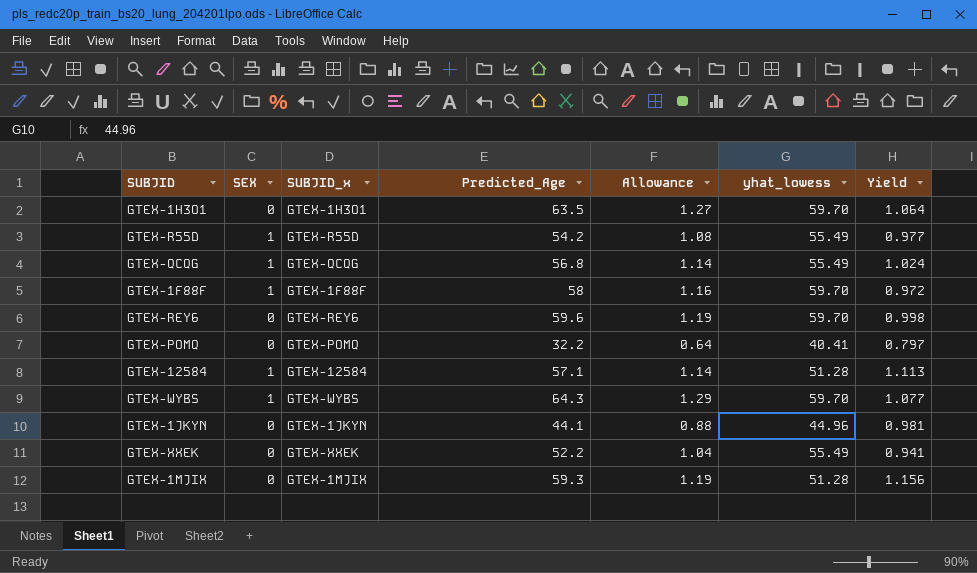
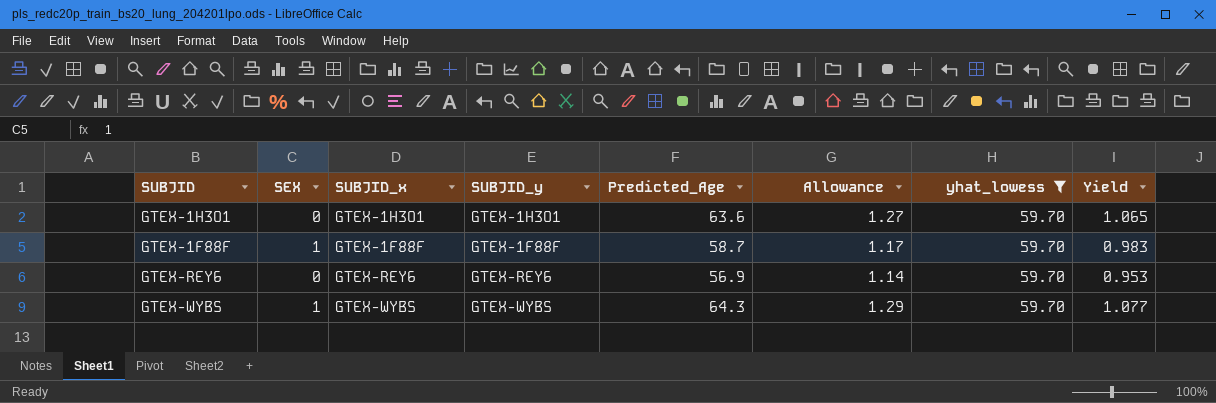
filter: none -> yhat_lowess = 59.70
column SUBJID_y | position: none -> 4
GTEX-1H3O1 | Predicted_Age: 63.5 -> 63.6
GTEX-1H3O1 | Yield: 1.064 -> 1.065
GTEX-1F88F | Predicted_Age: 58 -> 58.7
GTEX-1F88F | Allowance: 1.16 -> 1.17
GTEX-1F88F | Yield: 0.972 -> 0.983
GTEX-REY6 | Predicted_Age: 59.6 -> 56.9
GTEX-REY6 | Allowance: 1.19 -> 1.14
GTEX-REY6 | Yield: 0.998 -> 0.953

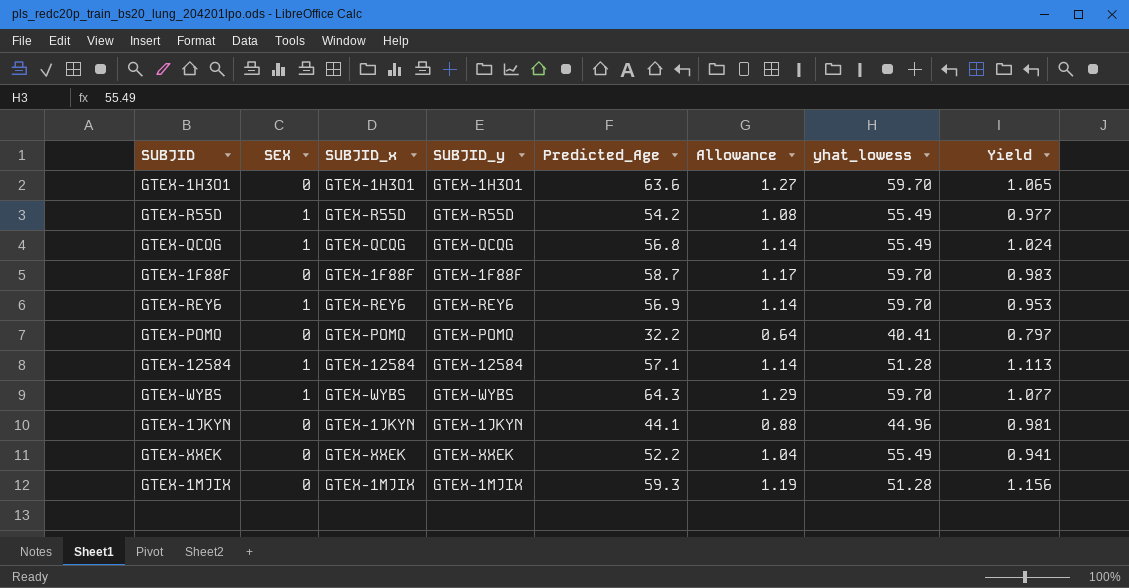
filter: yhat_lowess = 59.70 -> none
GTEX-1F88F | SEX: 1 -> 0
GTEX-REY6 | SEX: 0 -> 1

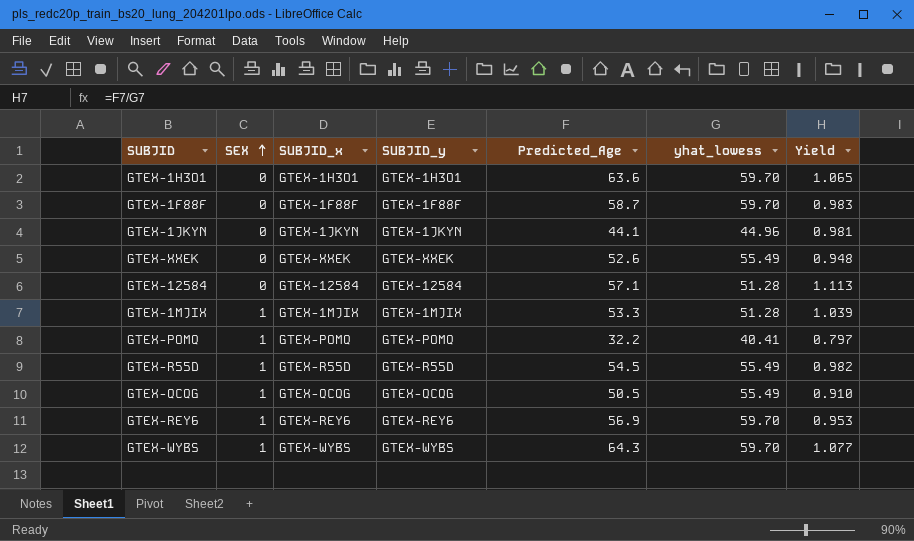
row order: none -> SEX ascending
column Allowance | formula: [Predicted_Age] * 0.02 -> none
GTEX-XXEK | Predicted_Age: 52.2 -> 52.6
GTEX-XXEK | Yield: 0.941 -> 0.948
GTEX-12584 | SEX: 1 -> 0
GTEX-1MJIX | SEX: 0 -> 1
GTEX-1MJIX | Predicted_Age: 59.3 -> 53.3
GTEX-1MJIX | Yield: 1.156 -> 1.039
GTEX-POMQ | SEX: 0 -> 1
GTEX-R55D | Predicted_Age: 54.2 -> 54.5
GTEX-R55D | Yield: 0.977 -> 0.982
GTEX-QCQG | Predicted_Age: 56.8 -> 50.5
GTEX-QCQG | Yield: 1.024 -> 0.910

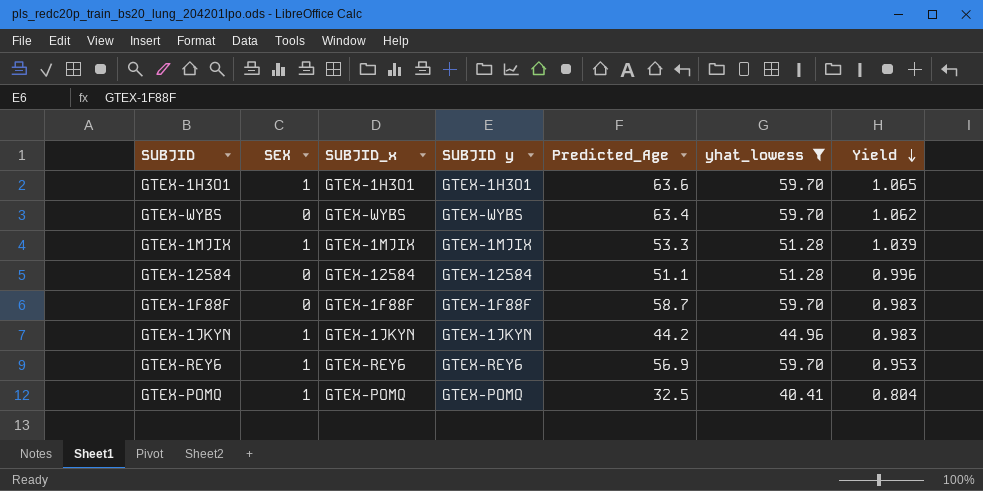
filter: none -> yhat_lowess != 55.49
row order: SEX ascending -> Yield descending
column name: SUBJID_y -> SUBJID y
GTEX-1H3O1 | SEX: 0 -> 1
GTEX-WYBS | SEX: 1 -> 0
GTEX-WYBS | Predicted_Age: 64.3 -> 63.4
GTEX-WYBS | Yield: 1.077 -> 1.062
GTEX-12584 | Predicted_Age: 57.1 -> 51.1
GTEX-12584 | Yield: 1.113 -> 0.996
GTEX-1JKYN | SEX: 0 -> 1
GTEX-1JKYN | Predicted_Age: 44.1 -> 44.2
GTEX-1JKYN | Yield: 0.981 -> 0.983
GTEX-POMQ | Predicted_Age: 32.2 -> 32.5
GTEX-POMQ | Yield: 0.797 -> 0.804

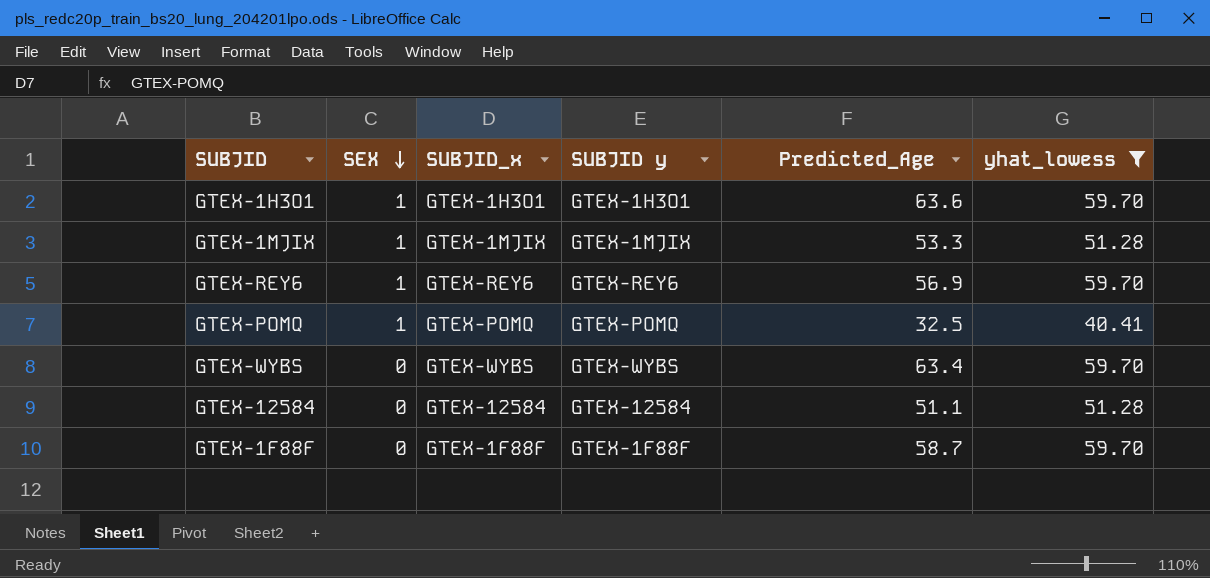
row order: Yield descending -> SEX descending
column Yield | formula: [Predicted_Age] / [yhat_lowess] -> none
row GTEX-1JKYN: 1 | GTEX-1JKYN | GTEX-1JKYN | 44.2 | 44.96 | 0.983 -> none

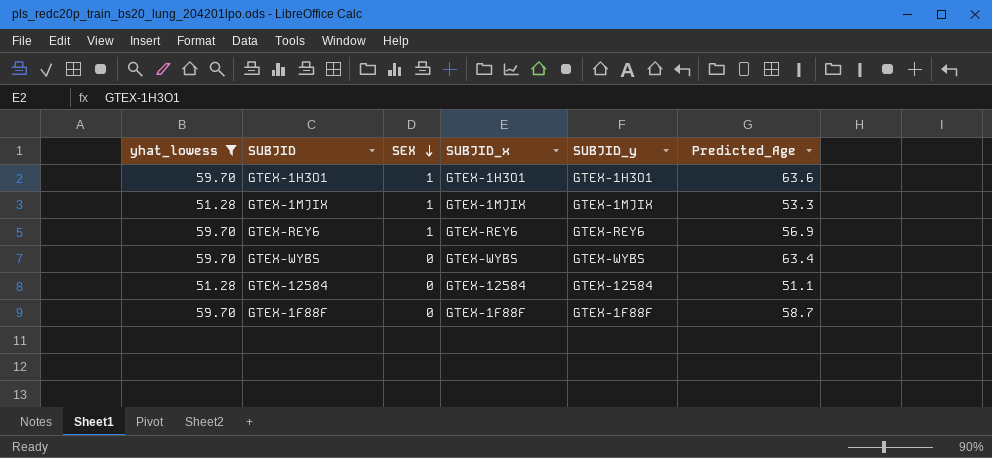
column yhat_lowess | position: 6 -> 1
column name: SUBJID y -> SUBJID_y
row GTEX-POMQ: 1 | GTEX-POMQ | GTEX-POMQ | 32.5 | 40.41 -> none

